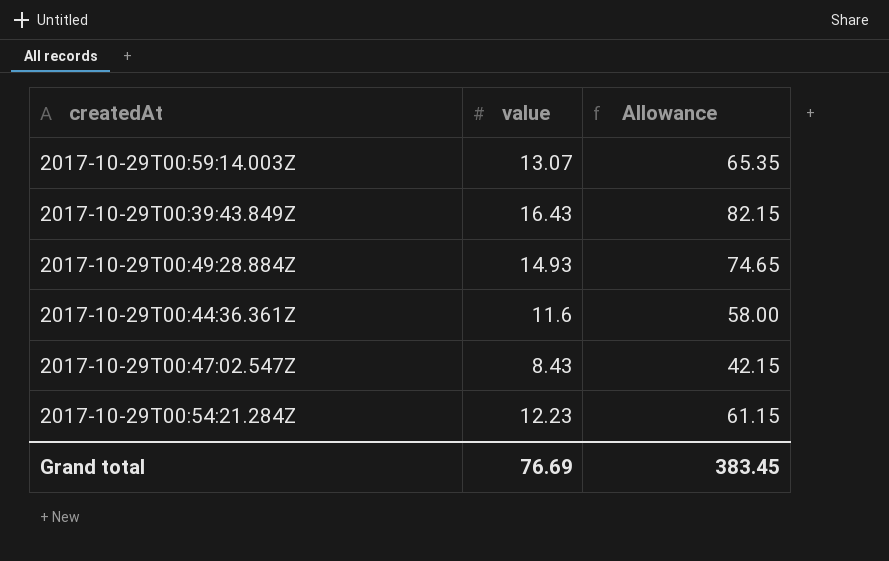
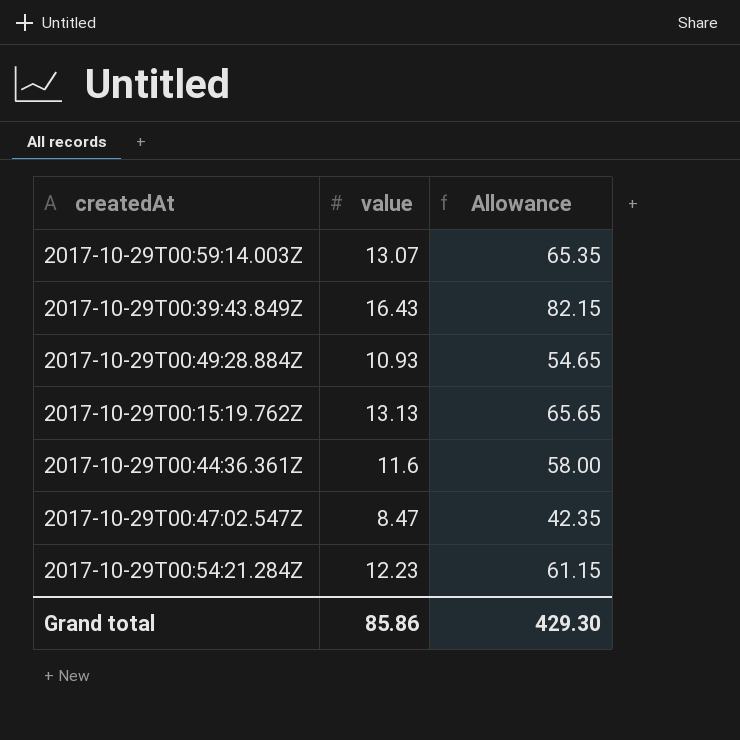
2017-10-29T00:49:28.884Z | value: 14.93 -> 10.93
2017-10-29T00:49:28.884Z | Allowance: 74.65 -> 54.65
row 2017-10-29T00:15:19.762Z: none -> 13.13 | 65.65
2017-10-29T00:47:02.547Z | value: 8.43 -> 8.47
2017-10-29T00:47:02.547Z | Allowance: 42.15 -> 42.35
Grand total | value: 76.69 -> 85.86
Grand total | Allowance: 383.45 -> 429.30

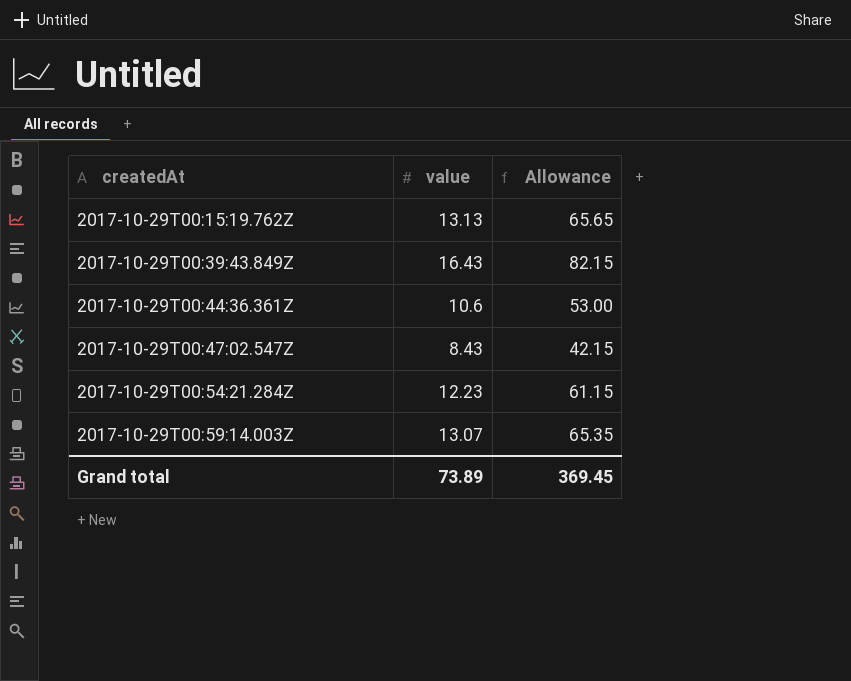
row order: none -> createdAt ascending
row 2017-10-29T00:49:28.884Z: 10.93 | 54.65 -> none
2017-10-29T00:44:36.361Z | value: 11.6 -> 10.6
2017-10-29T00:44:36.361Z | Allowance: 58.00 -> 53.00
2017-10-29T00:47:02.547Z | value: 8.47 -> 8.43
2017-10-29T00:47:02.547Z | Allowance: 42.35 -> 42.15
Grand total | value: 85.86 -> 73.89
Grand total | Allowance: 429.30 -> 369.45

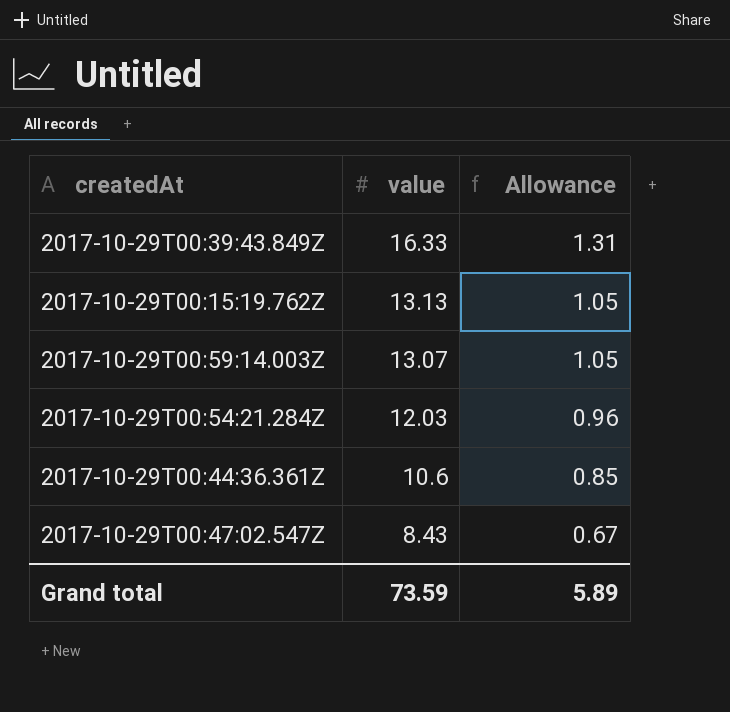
row order: createdAt ascending -> value descending
column Allowance | formula: [value] * 5 -> [value] * 0.08
2017-10-29T00:39:43.849Z | value: 16.43 -> 16.33
2017-10-29T00:54:21.284Z | value: 12.23 -> 12.03
Grand total | value: 73.89 -> 73.59
Grand total | Allowance: 369.45 -> 5.89

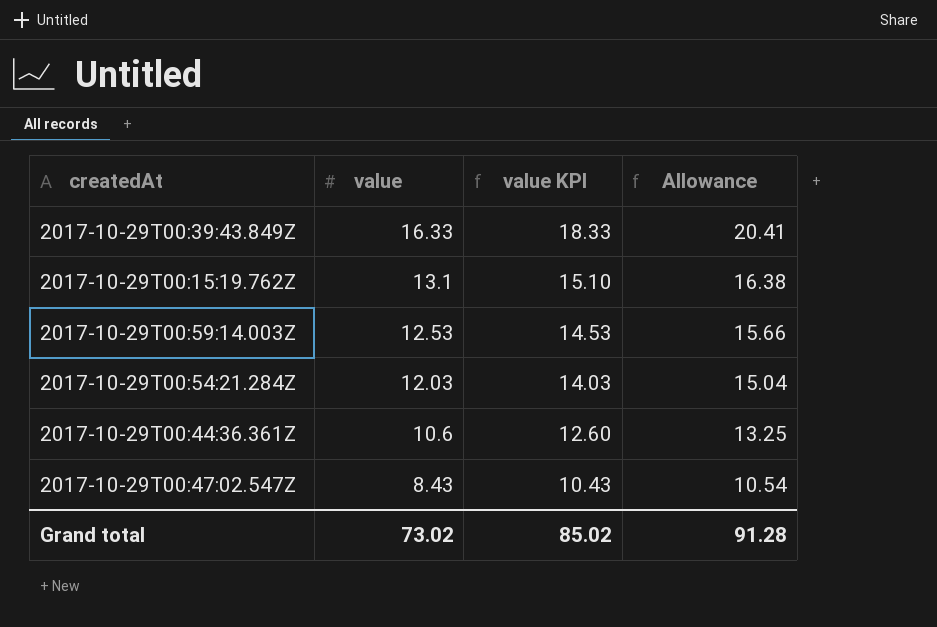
column value KPI | formula: none -> [value] + 2
column Allowance | formula: [value] * 0.08 -> [value] * 1.25
2017-10-29T00:15:19.762Z | value: 13.13 -> 13.1
2017-10-29T00:59:14.003Z | value: 13.07 -> 12.53
Grand total | value: 73.59 -> 73.02
Grand total | Allowance: 5.89 -> 91.28

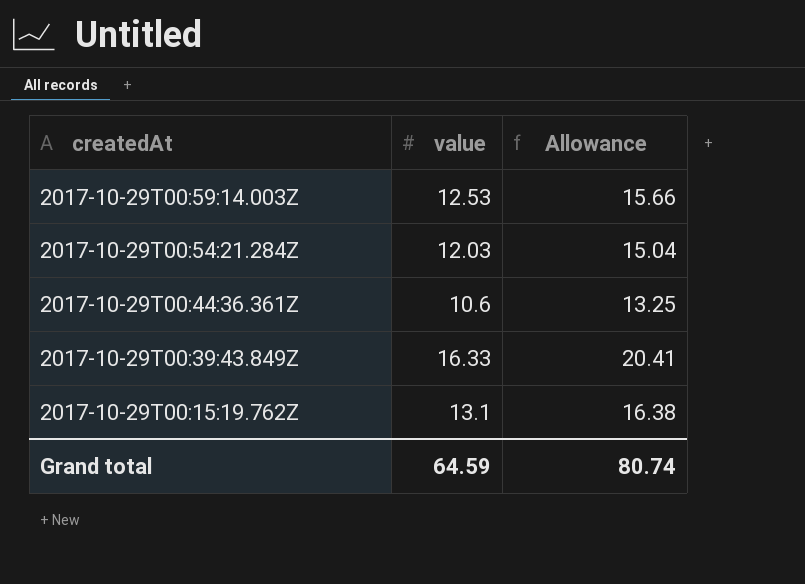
row order: value descending -> createdAt descending
column value KPI | formula: [value] + 2 -> none
row 2017-10-29T00:47:02.547Z: 8.43 | 10.43 | 10.54 -> none
Grand total | value: 73.02 -> 64.59
Grand total | Allowance: 91.28 -> 80.74

